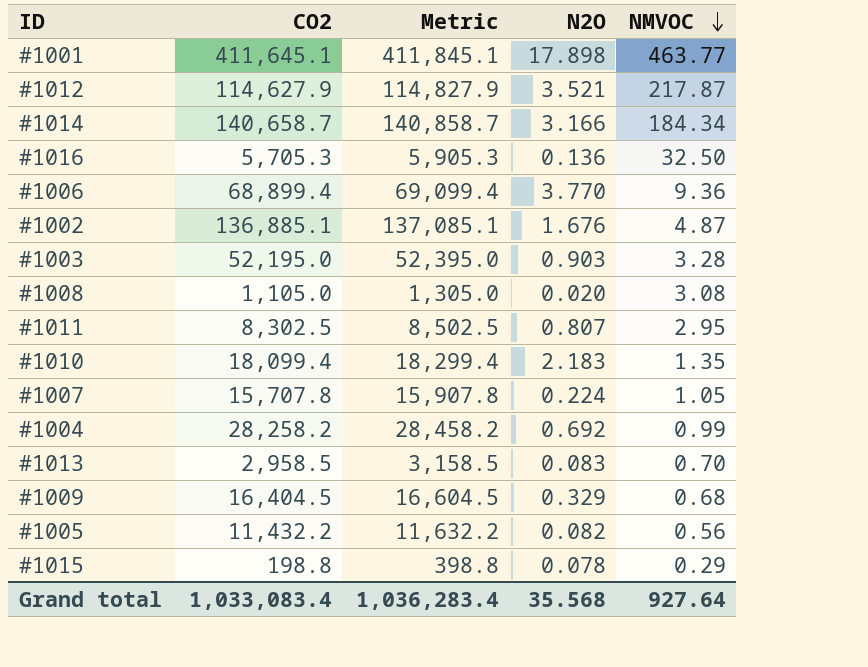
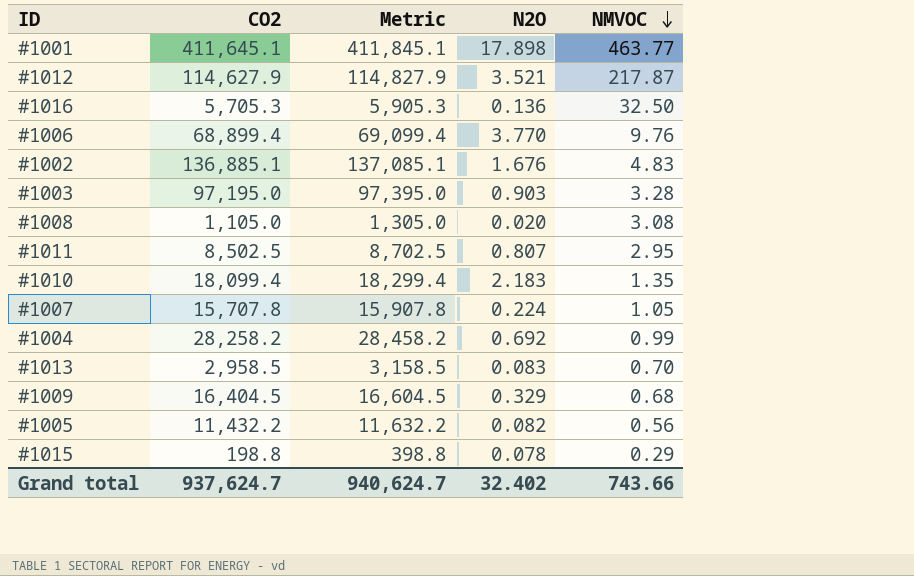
row #1014: 140,658.7 | 140,858.7 | 3.166 | 184.34 -> none
#1006 | NMVOC: 9.36 -> 9.76
#1002 | NMVOC: 4.87 -> 4.83
#1003 | CO2: 52,195.0 -> 97,195.0
#1003 | Metric: 52,395.0 -> 97,395.0
#1011 | CO2: 8,302.5 -> 8,502.5
#1011 | Metric: 8,502.5 -> 8,702.5
Grand total | CO2: 1,033,083.4 -> 937,624.7
Grand total | Metric: 1,036,283.4 -> 940,624.7
Grand total | N2O: 35.568 -> 32.402
Grand total | NMVOC: 927.64 -> 743.66

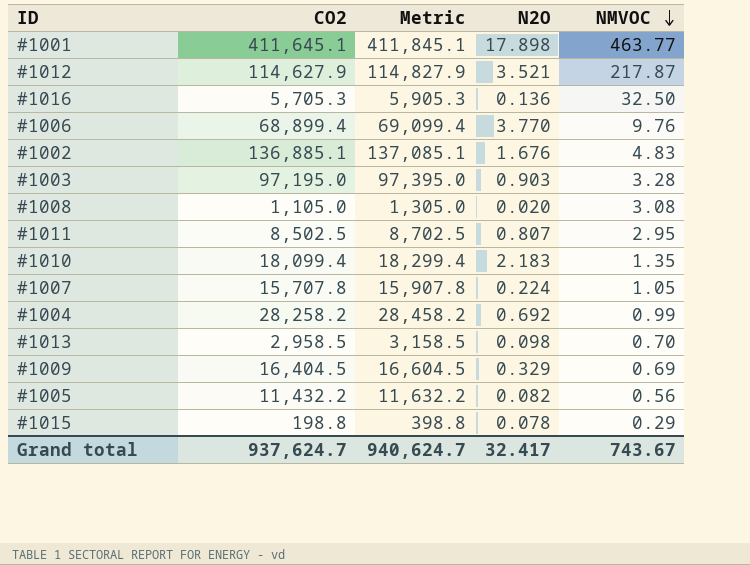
#1013 | N2O: 0.083 -> 0.098
#1009 | NMVOC: 0.68 -> 0.69
Grand total | N2O: 32.402 -> 32.417
Grand total | NMVOC: 743.66 -> 743.67

